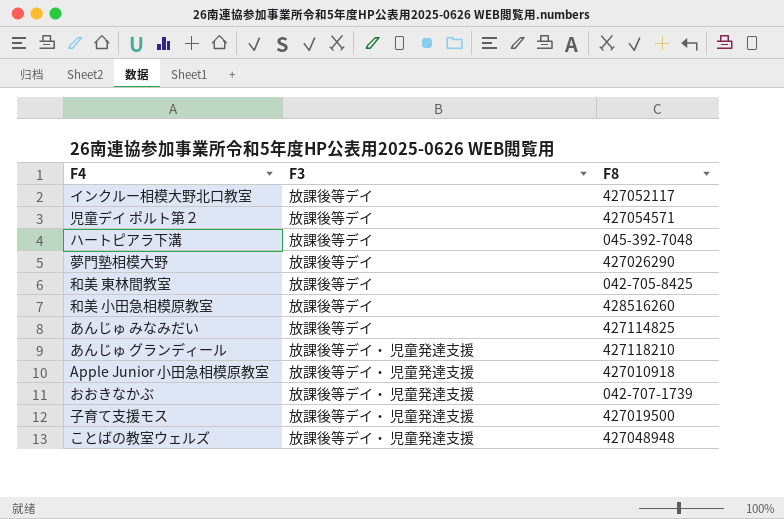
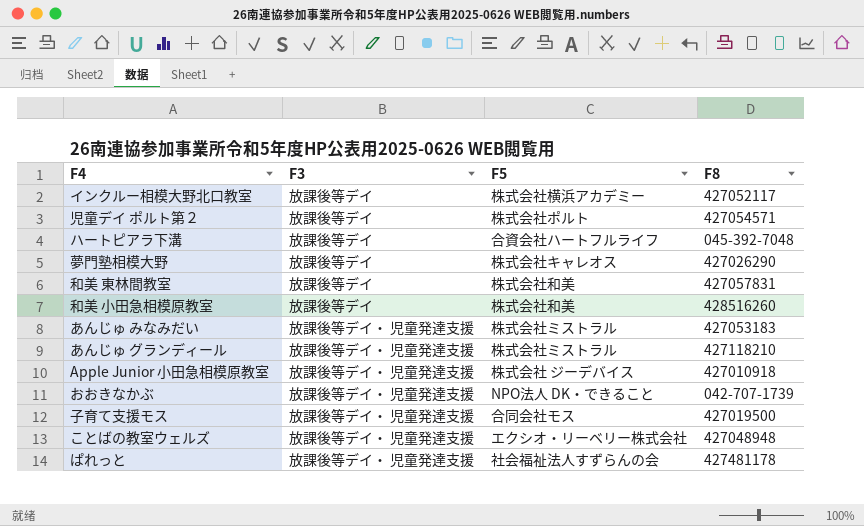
column F5 | position: none -> 3
和美 東林間教室 | F8: 042-705-8425 -> 427057831
あんじゅ みなみだい | F3: 放課後等デイ -> 放課後等デイ・ 児童発達支援
あんじゅ みなみだい | F8: 427114825 -> 427053183
row ぱれっと: none -> 放課後等デイ・ 児童発達支援 | 社会福祉法人すずらんの会 | 427481178

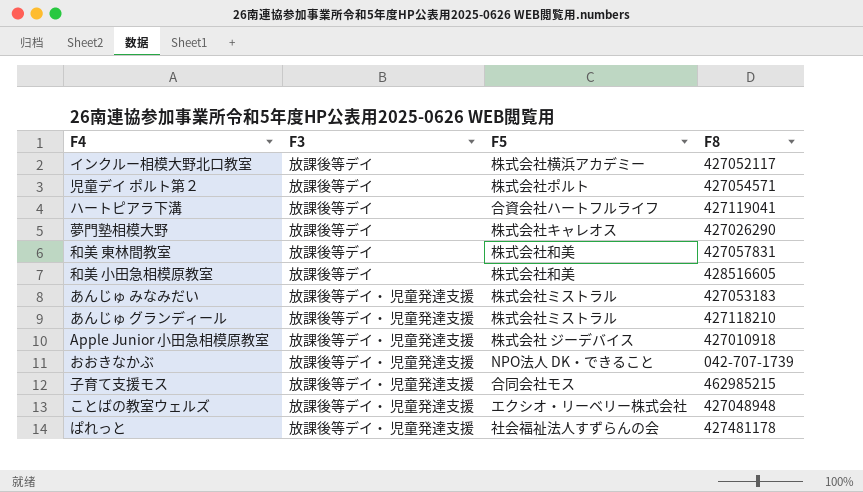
ハートピアラ下溝 | F8: 045-392-7048 -> 427119041
和美 小田急相模原教室 | F8: 428516260 -> 428516605
子育て支援モス | F8: 427019500 -> 462985215

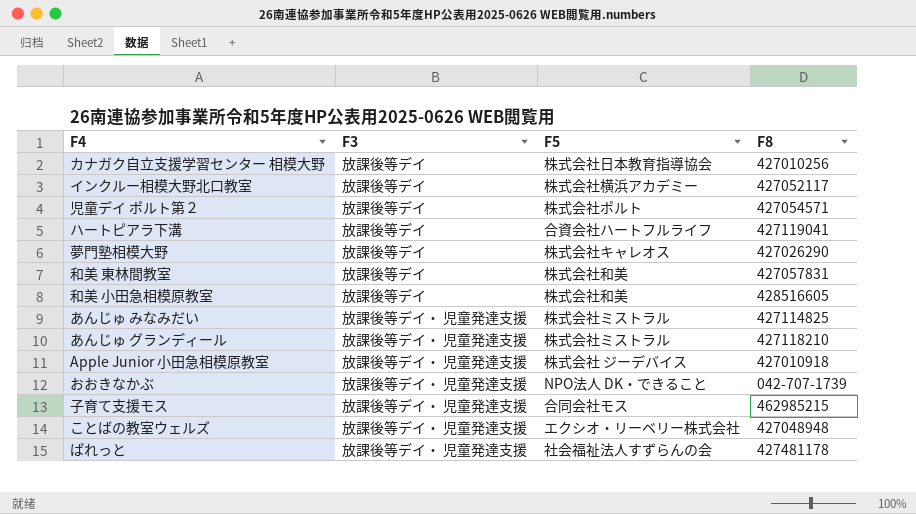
row カナガク自立支援学習センター 相模大野: none -> 放課後等デイ | 株式会社日本教育指導協会 | 427010256
あんじゅ みなみだい | F8: 427053183 -> 427114825

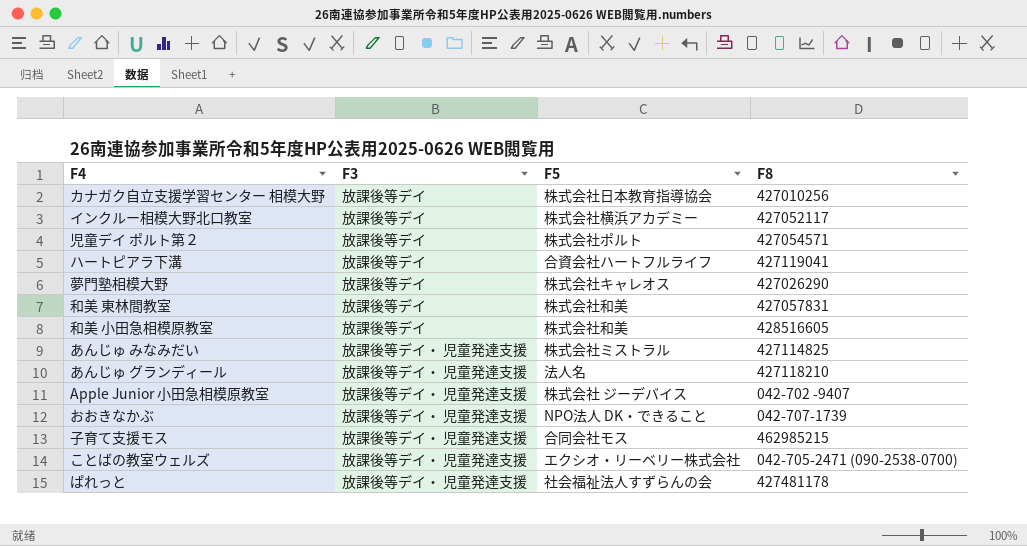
あんじゅ グランディール | F5: 株式会社ミストラル -> 法人名
Apple Junior 小田急相模原教室 | F8: 427010918 -> 042-702 -9407
ことばの教室ウェルズ | F8: 427048948 -> 042-705-2471 (090-2538-0700)

